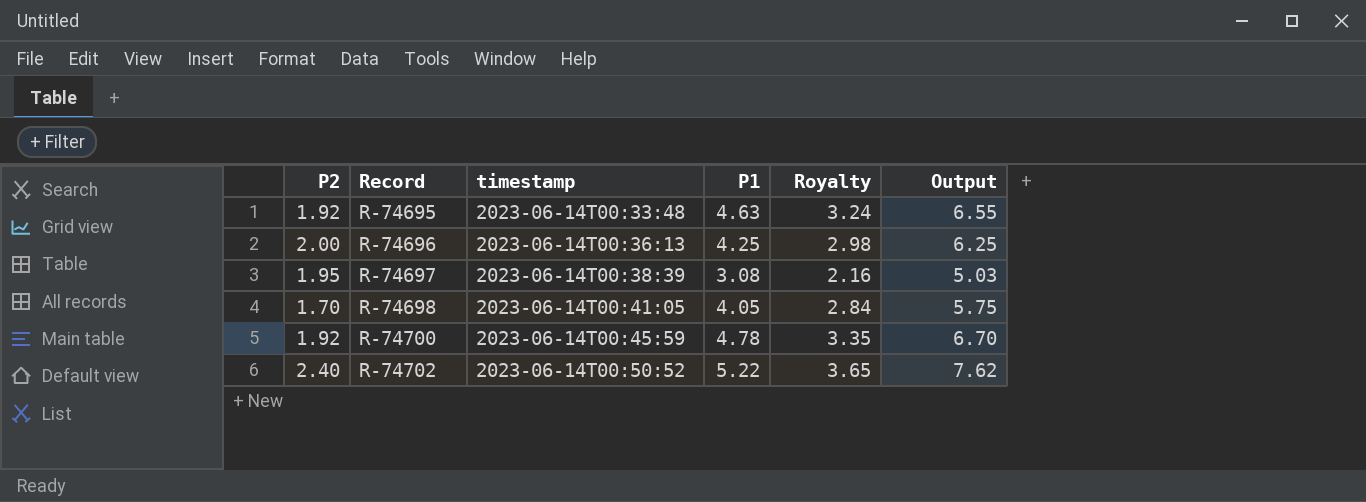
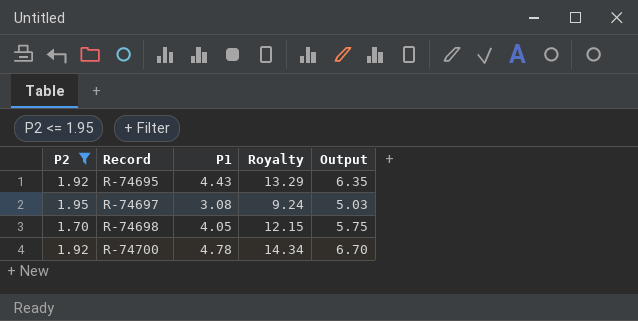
filter: none -> P2 <= 1.95
column timestamp | position: 3 -> none
column Royalty | formula: [P1] * 0.7 -> [P1] * 3
R-74695 | P1: 4.63 -> 4.43
R-74695 | Output: 6.55 -> 6.35

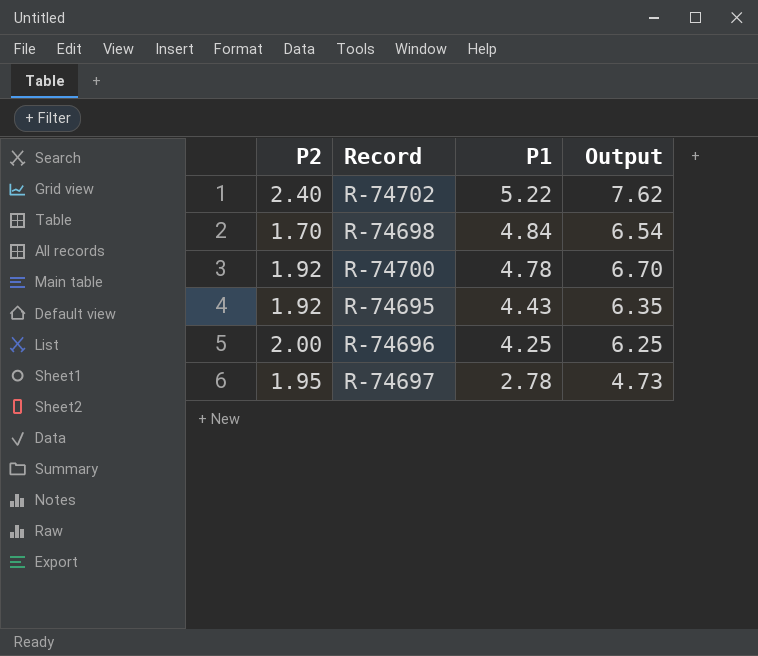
filter: P2 <= 1.95 -> none
row order: Record ascending -> P1 descending
column Royalty | formula: [P1] * 3 -> none
R-74698 | P1: 4.05 -> 4.84
R-74698 | Output: 5.75 -> 6.54
R-74697 | P1: 3.08 -> 2.78
R-74697 | Output: 5.03 -> 4.73

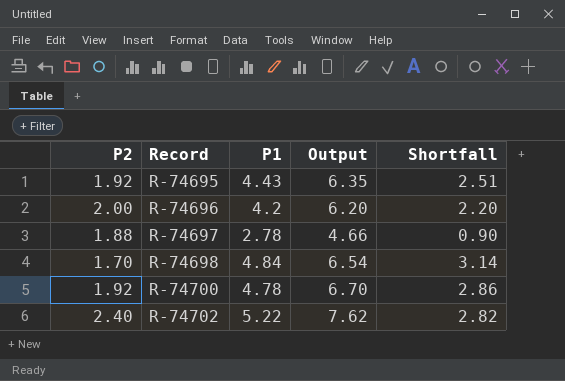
row order: P1 descending -> Record ascending
column Shortfall | formula: none -> [P1] - [P2]
R-74696 | P1: 4.25 -> 4.2
R-74696 | Output: 6.25 -> 6.20
R-74697 | P2: 1.95 -> 1.88
R-74697 | Output: 4.73 -> 4.66

